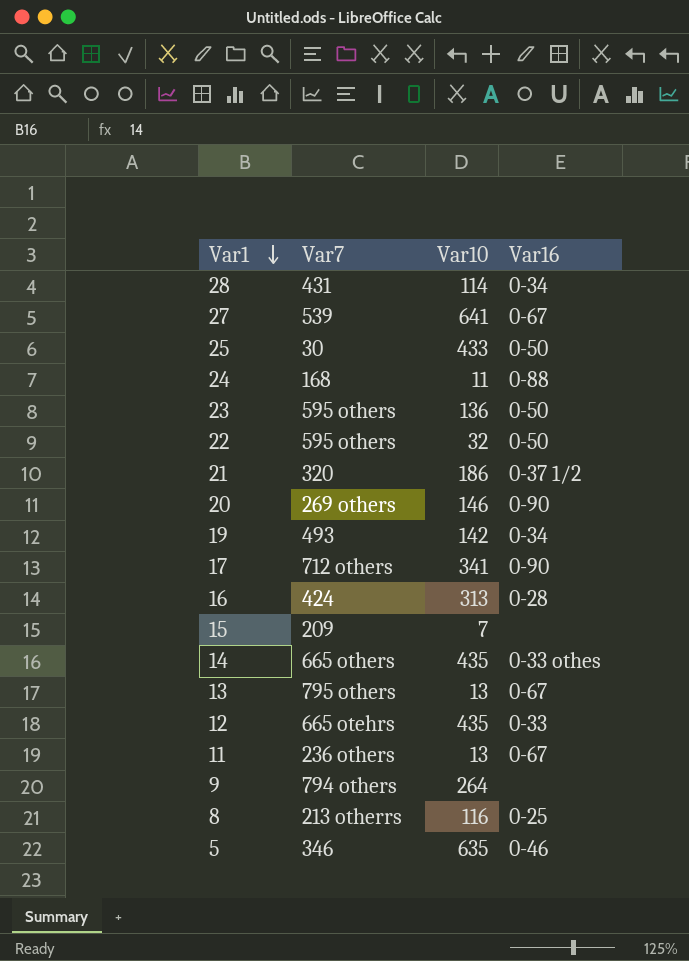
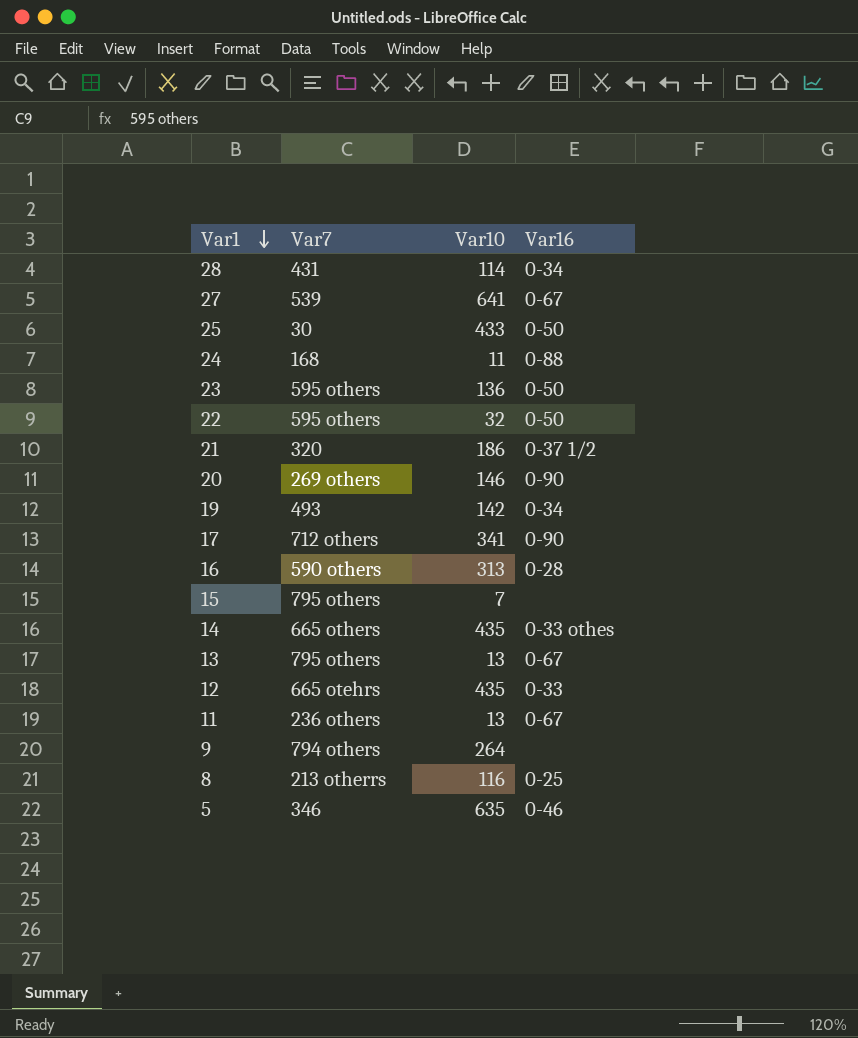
16 | Var7: 424 -> 590 others
15 | Var7: 209 -> 795 others

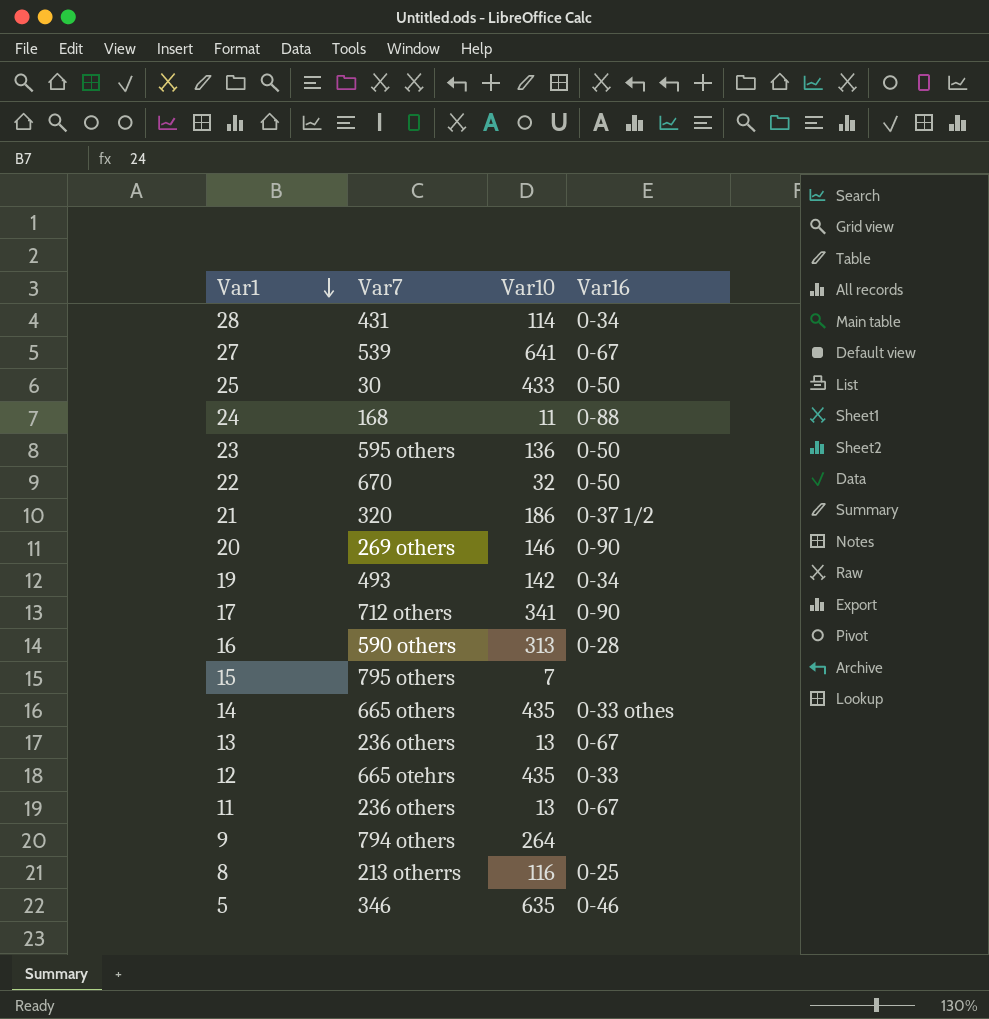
22 | Var7: 595 others -> 670
13 | Var7: 795 others -> 236 others

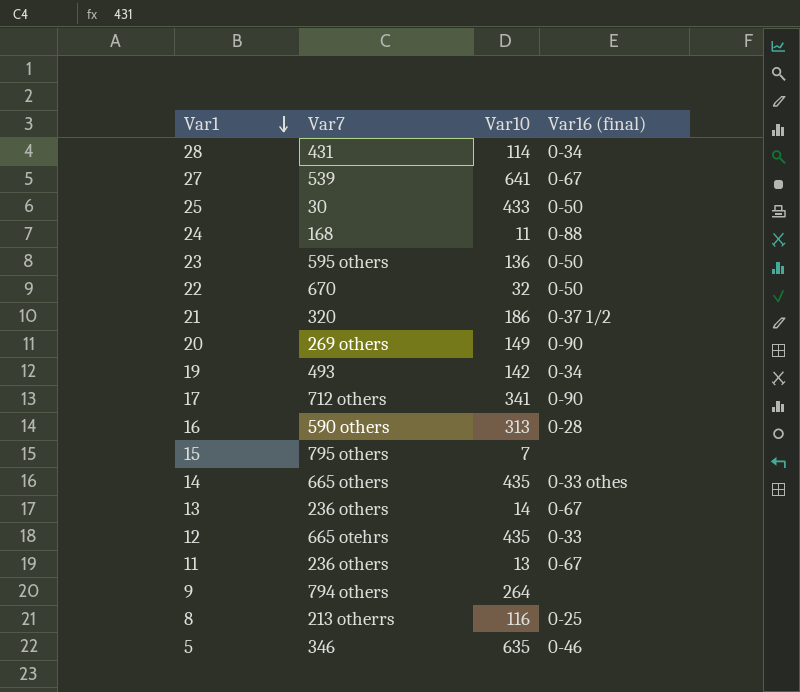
column name: Var16 -> Var16 (final)
20 | Var10: 146 -> 149
13 | Var10: 13 -> 14

